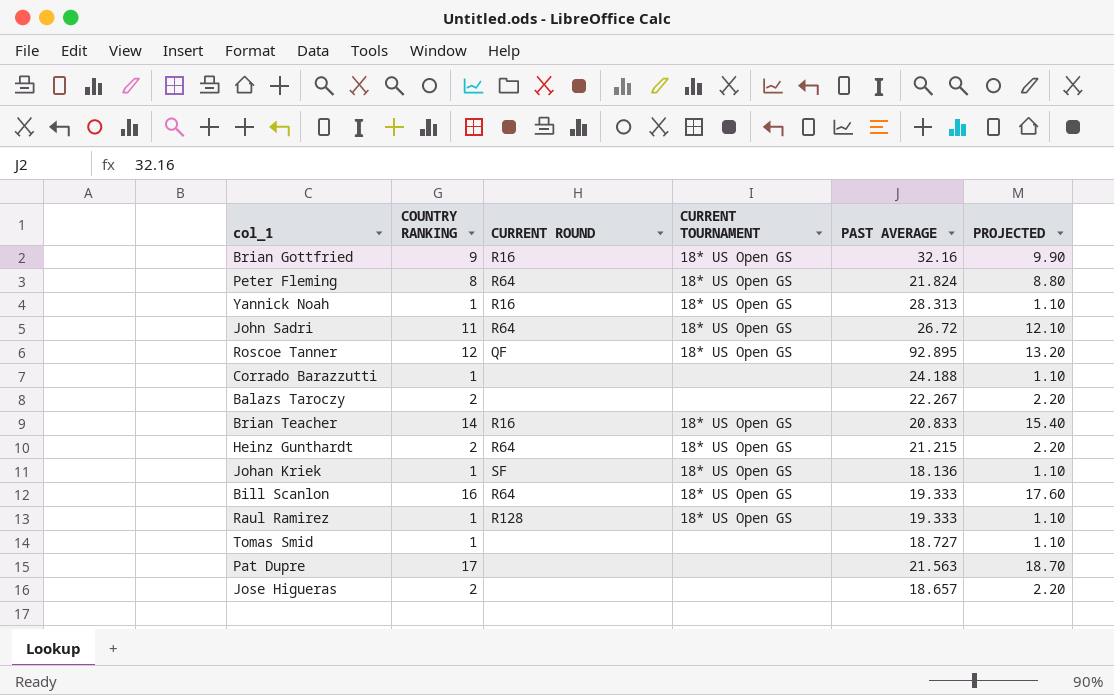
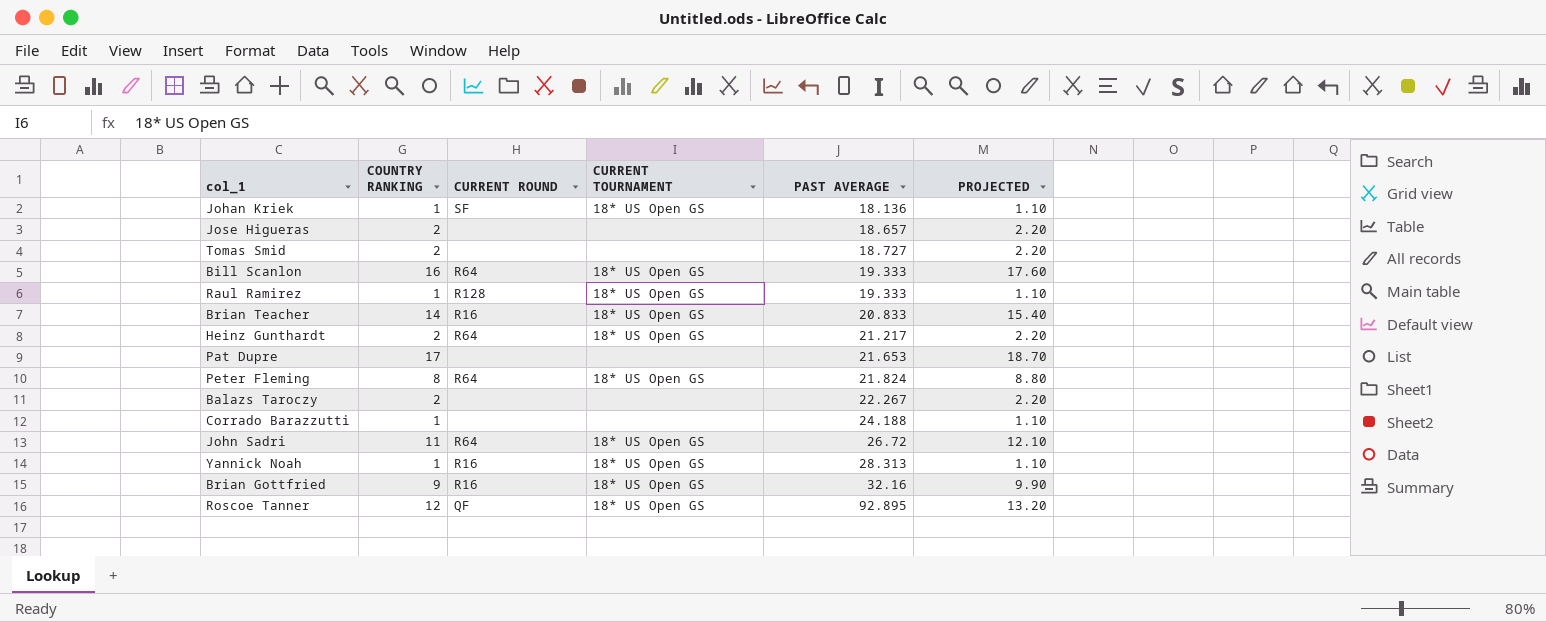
row order: none -> PAST AVERAGE ascending
Tomas Smid | COUNTRY RANKING: 1 -> 2
Tomas Smid | PROJECTED: 1.10 -> 2.20
Heinz Gunthardt | PAST AVERAGE: 21.215 -> 21.217
Pat Dupre | PAST AVERAGE: 21.563 -> 21.653

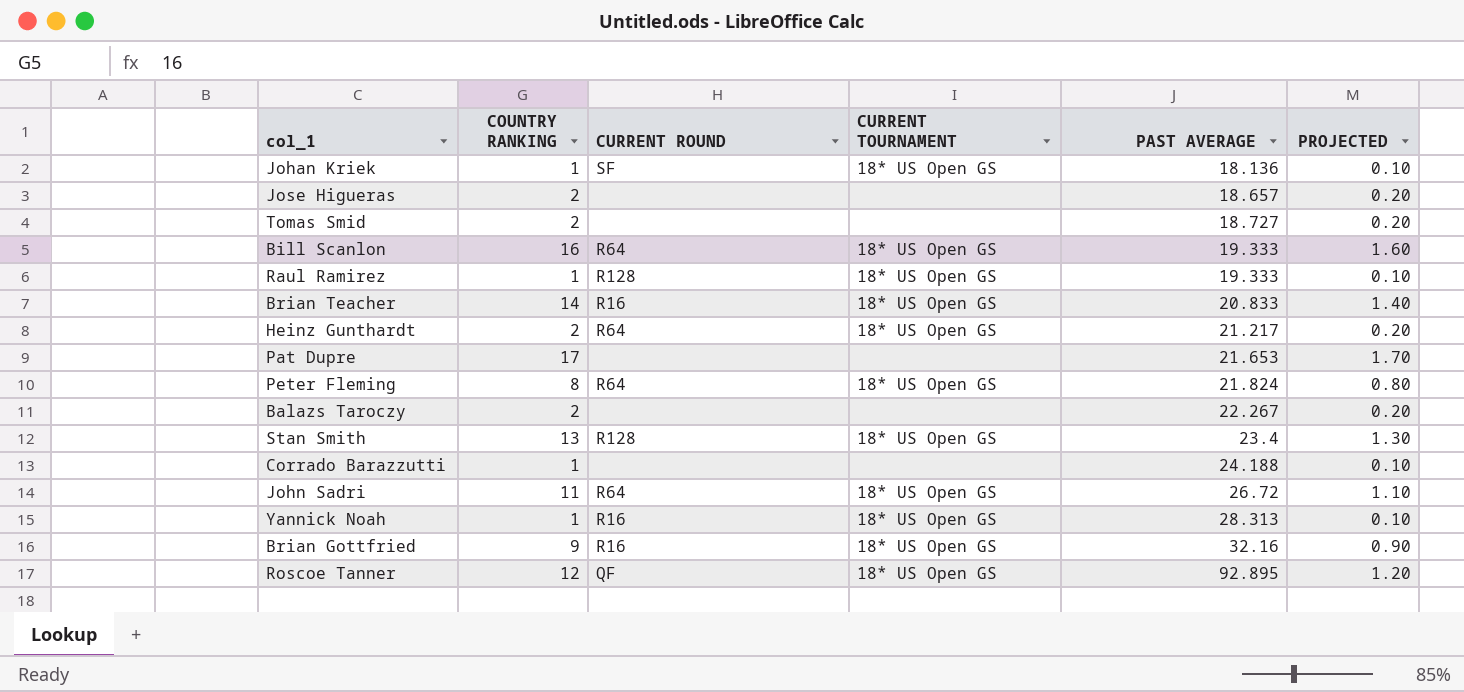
column PROJECTED | formula: [COUNTRY RANKING] * 1.1 -> [COUNTRY RANKING] * 0.1
row Stan Smith: none -> 13 | R128 | 18* US Open GS | 23.4 | 1.30

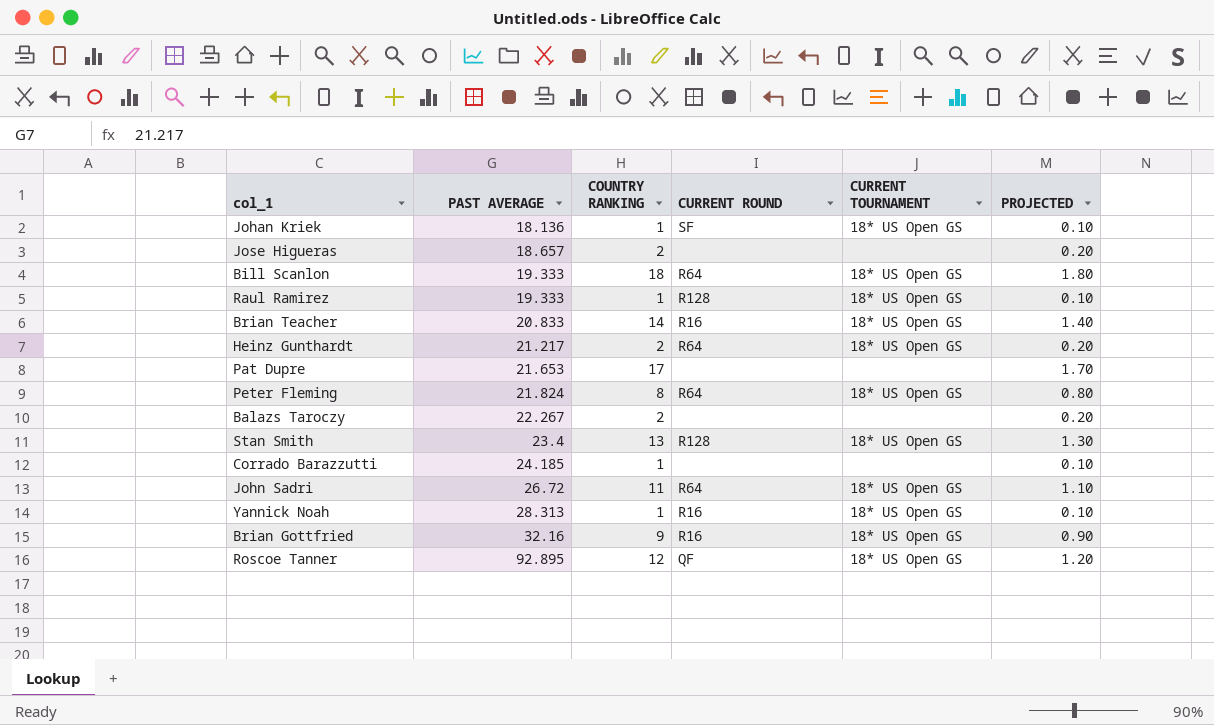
column PAST AVERAGE | position: 5 -> 2
row Tomas Smid: 2 | none | none | 18.727 | 0.20 -> none
Bill Scanlon | COUNTRY RANKING: 16 -> 18
Bill Scanlon | PROJECTED: 1.60 -> 1.80
Corrado Barazzutti | PAST AVERAGE: 24.188 -> 24.185

